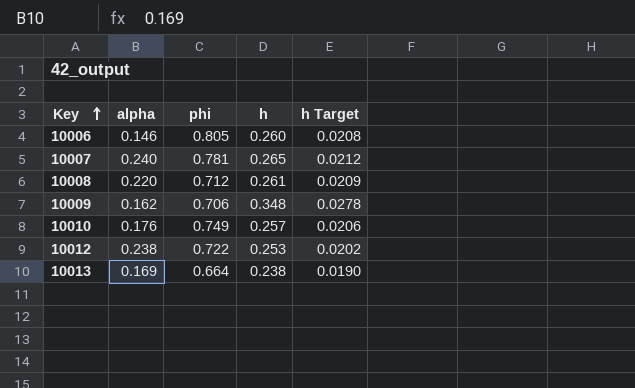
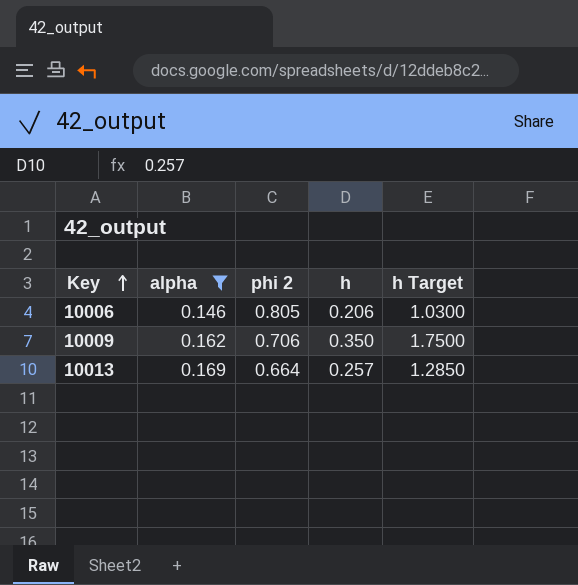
filter: none -> alpha <= 0.169
column name: phi -> phi 2
column h Target | formula: [h] * 0.08 -> [h] * 5
10006 | h: 0.260 -> 0.206
10009 | h: 0.348 -> 0.350
10013 | h: 0.238 -> 0.257

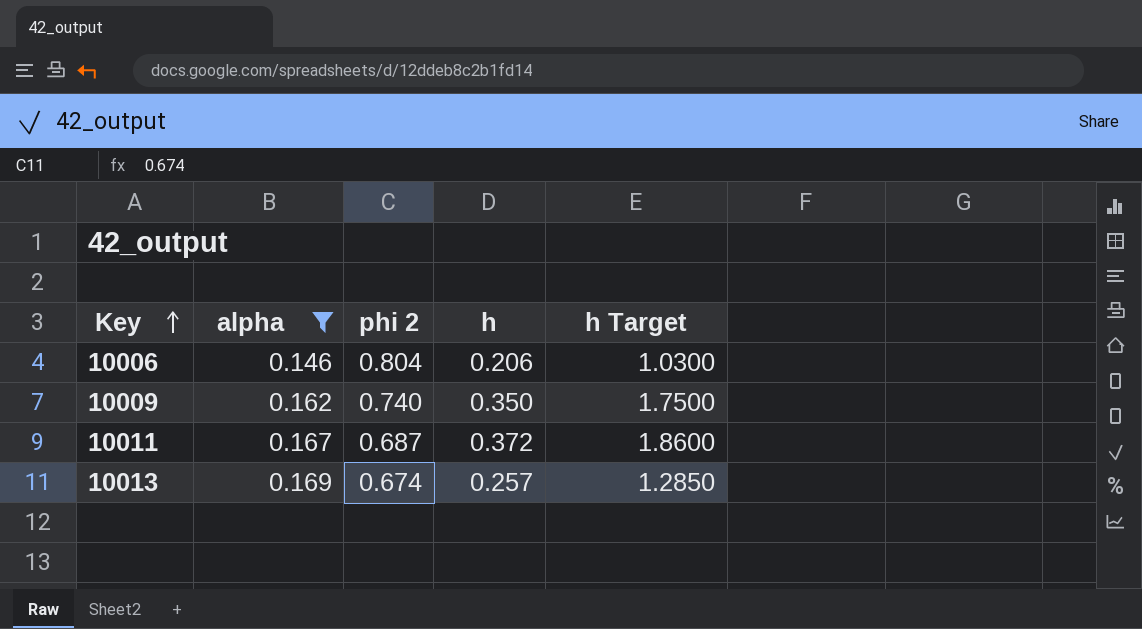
10006 | phi 2: 0.805 -> 0.804
10009 | phi 2: 0.706 -> 0.740
row 10011: none -> 0.167 | 0.687 | 0.372 | 1.8600
10013 | phi 2: 0.664 -> 0.674

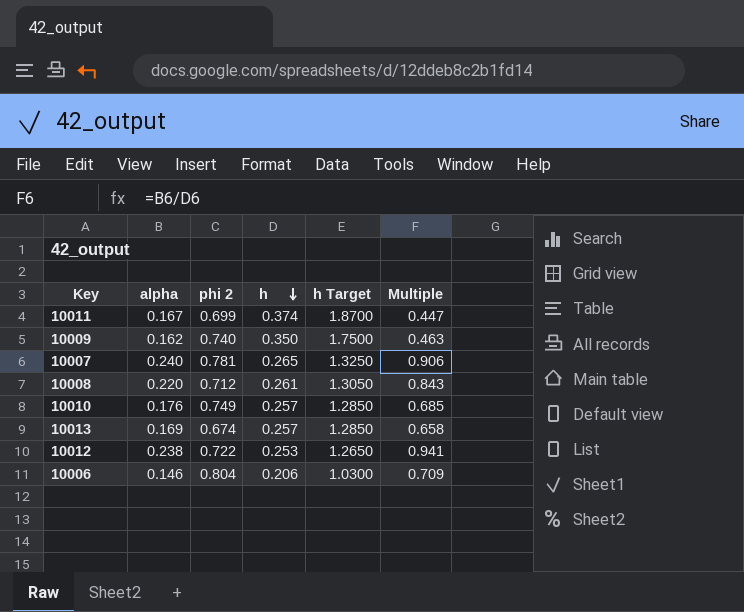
filter: alpha <= 0.169 -> none
row order: Key ascending -> h descending
column Multiple | formula: none -> [alpha] / [h]
10011 | phi 2: 0.687 -> 0.699
10011 | h: 0.372 -> 0.374
10011 | h Target: 1.8600 -> 1.8700

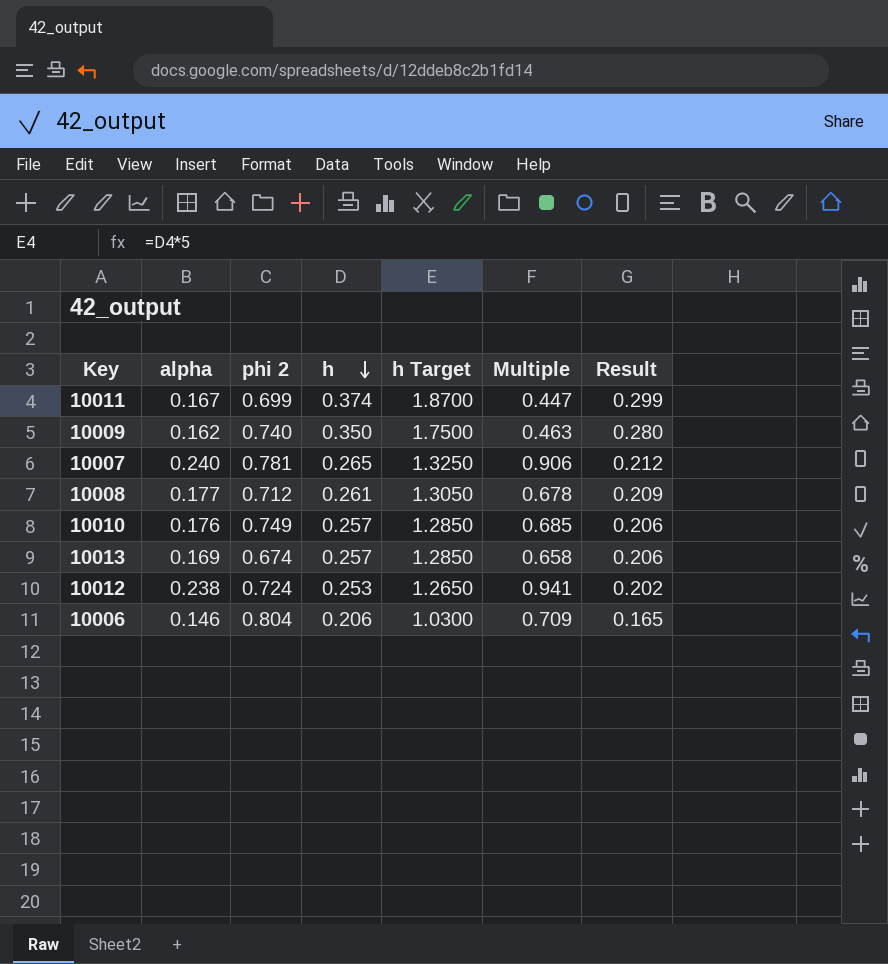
column Result | formula: none -> [h] * 0.8
10008 | alpha: 0.220 -> 0.177
10008 | Multiple: 0.843 -> 0.678
10012 | phi 2: 0.722 -> 0.724

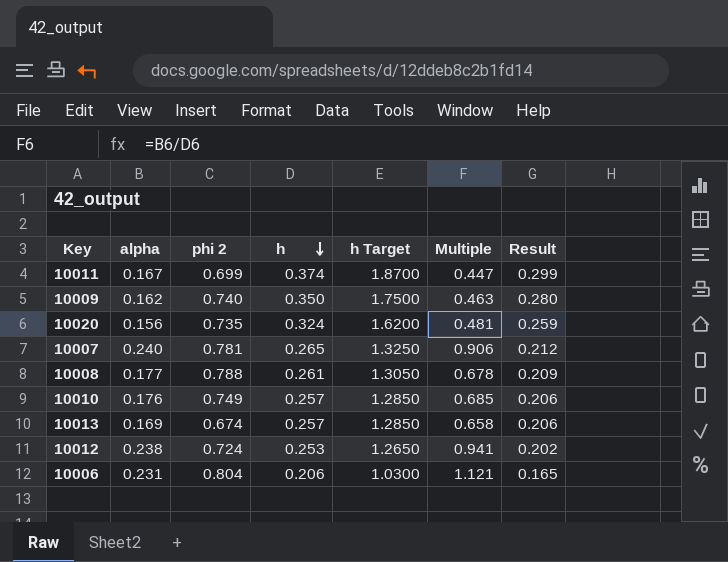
row 10020: none -> 0.156 | 0.735 | 0.324 | 1.6200 | 0.481 | 0.259
10008 | phi 2: 0.712 -> 0.788
10006 | alpha: 0.146 -> 0.231
10006 | Multiple: 0.709 -> 1.121

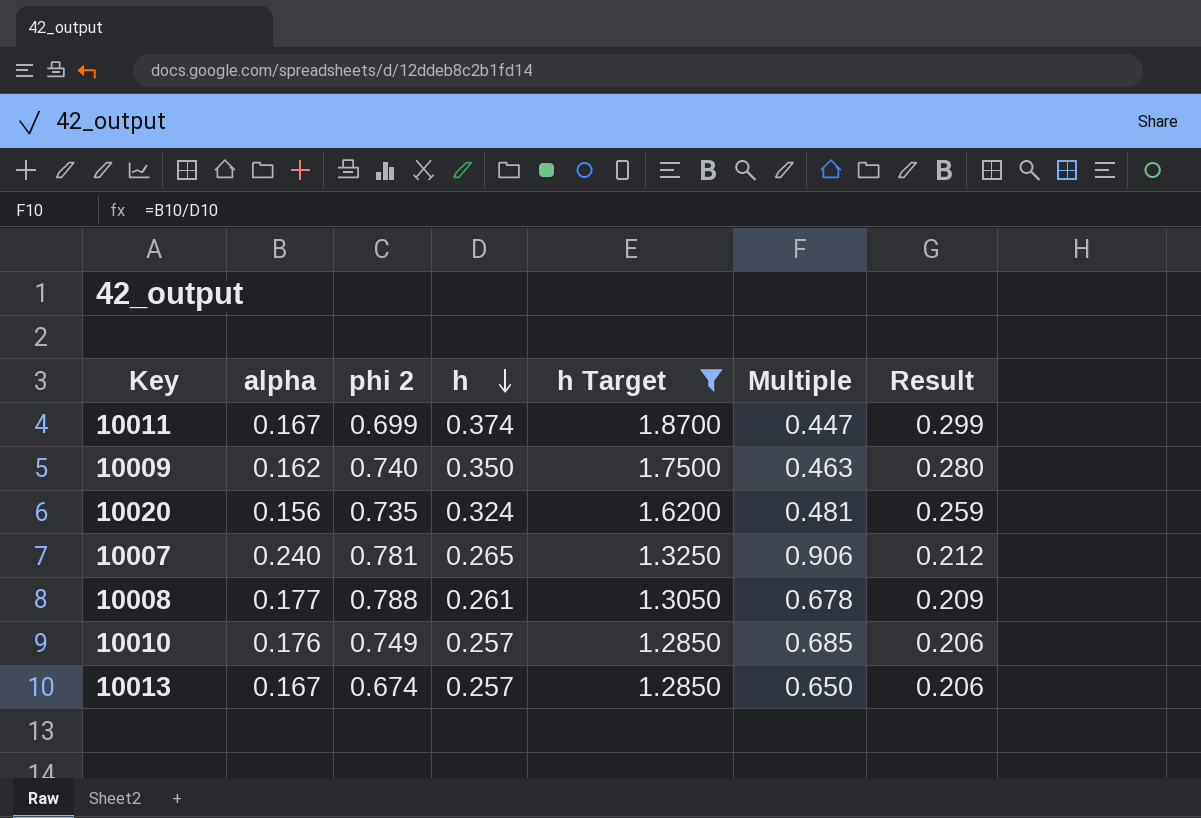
filter: none -> h Target >= 1.2850
10013 | alpha: 0.169 -> 0.167
10013 | Multiple: 0.658 -> 0.650

